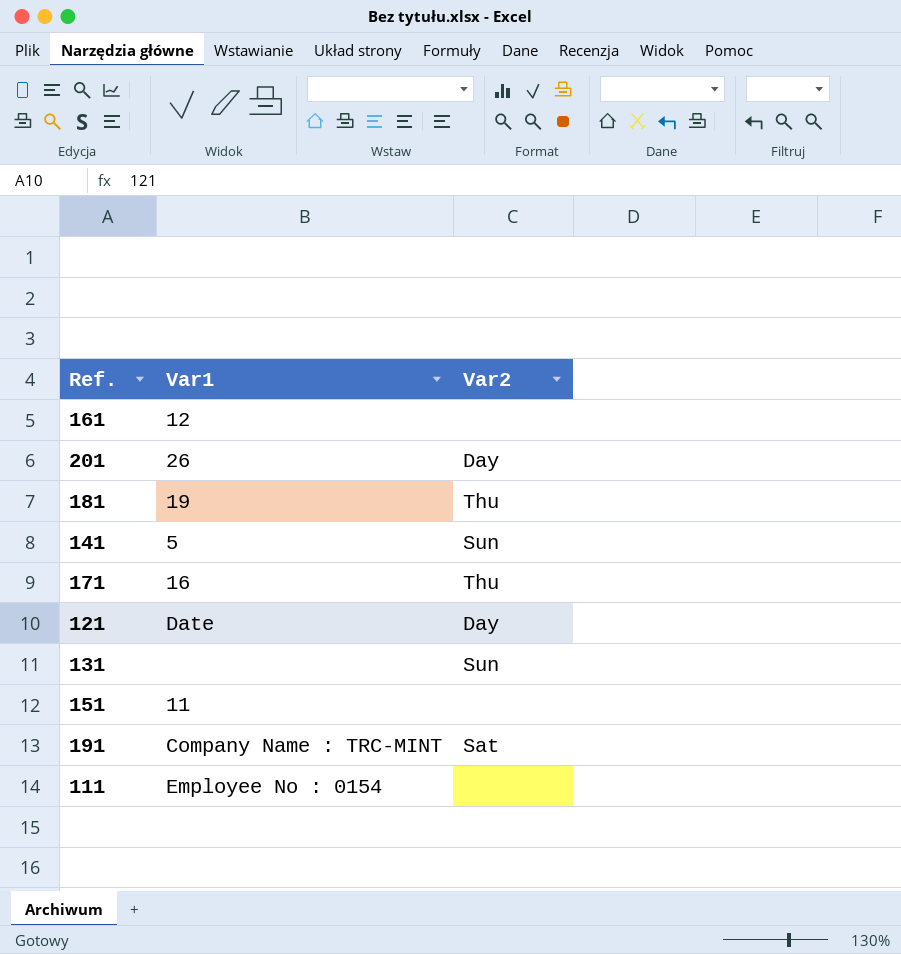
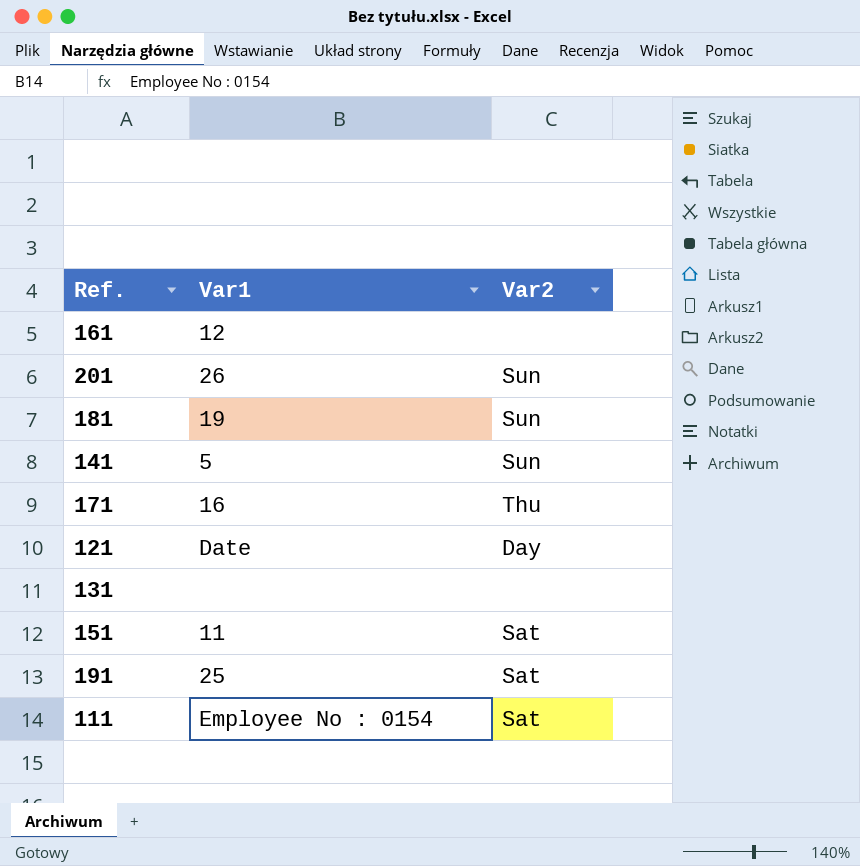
201 | Var2: Day -> Sun
181 | Var2: Thu -> Sun
131 | Var2: Sun -> none
151 | Var2: none -> Sat
191 | Var1: Company Name : TRC-MINT -> 25
111 | Var2: none -> Sat

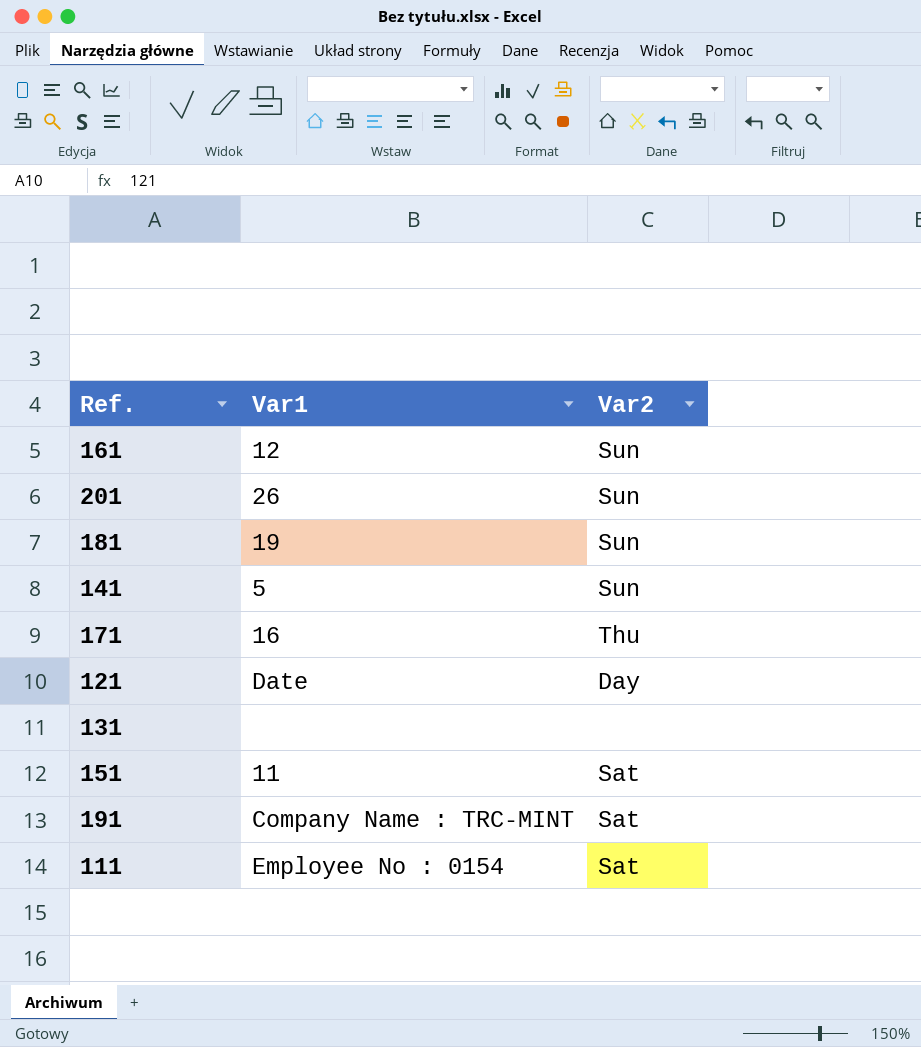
161 | Var2: none -> Sun
191 | Var1: 25 -> Company Name : TRC-MINT

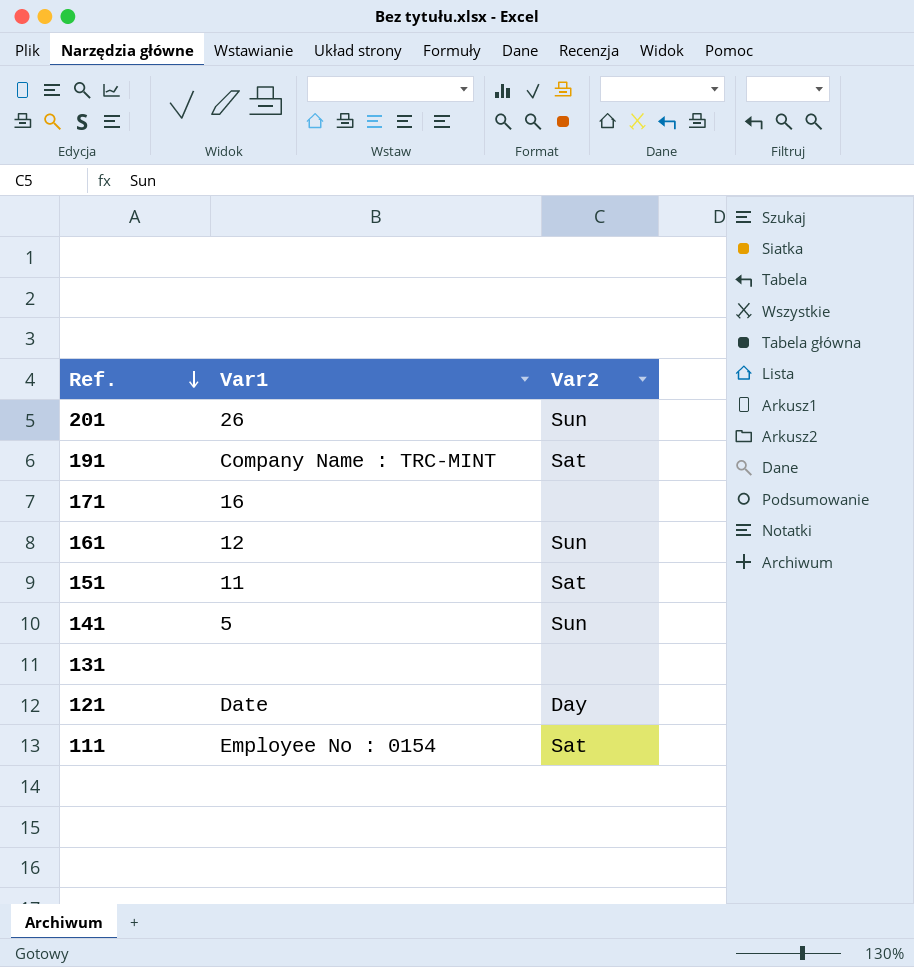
row order: none -> Ref. descending
row 181: 19 | Sun -> none
171 | Var2: Thu -> none

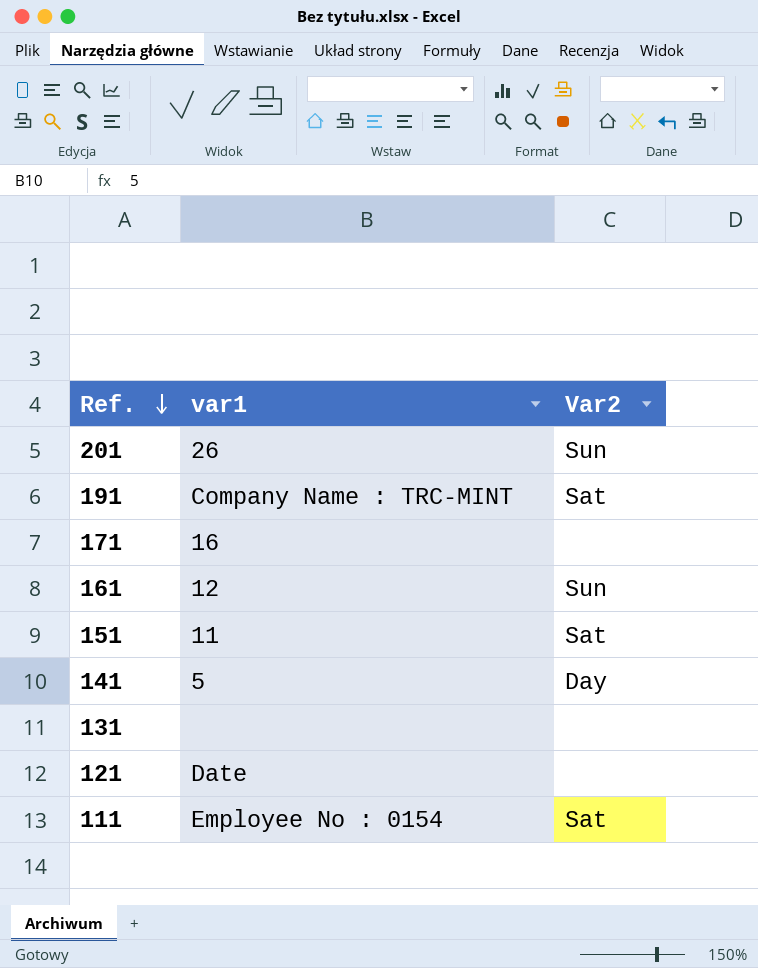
column name: Var1 -> var1
141 | Var2: Sun -> Day
121 | Var2: Day -> none

